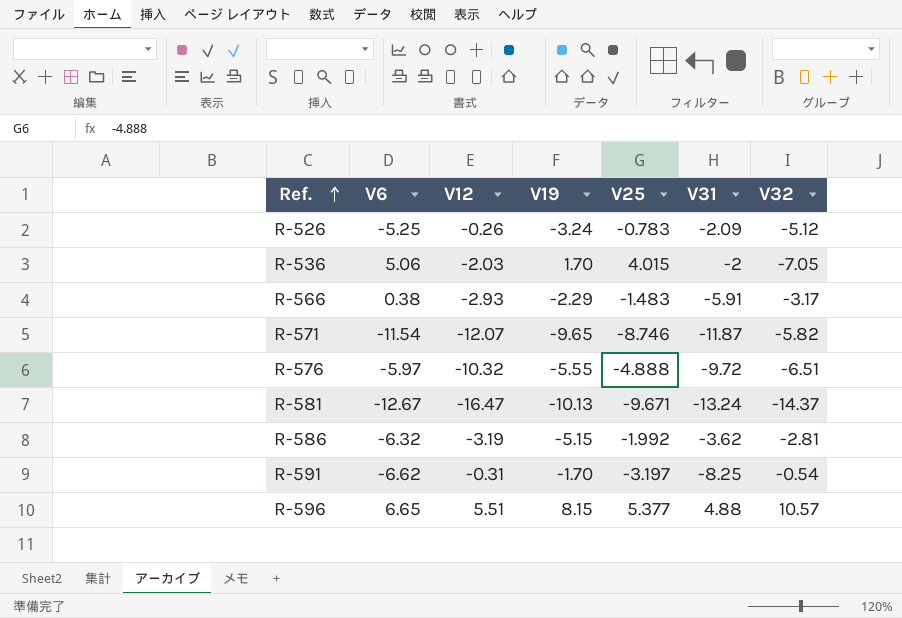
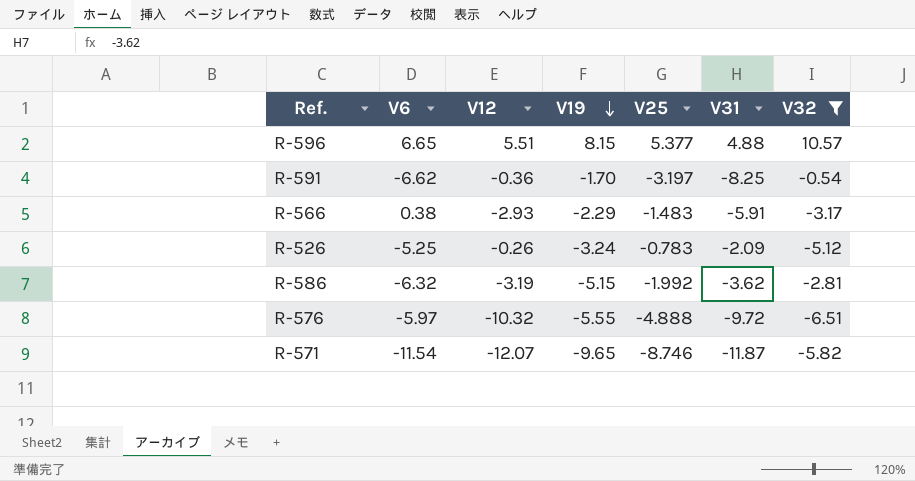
filter: none -> V32 >= -6.51
row order: Ref. ascending -> V19 descending
R-591 | V12: -0.31 -> -0.36

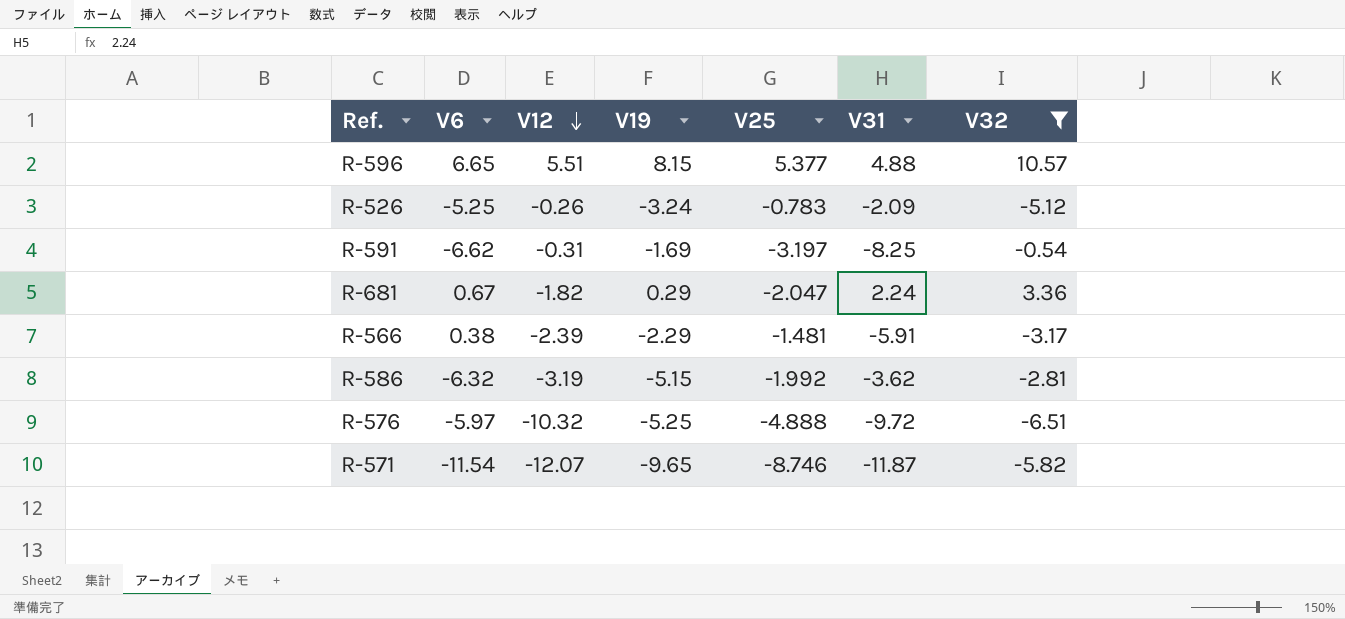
row order: V19 descending -> V12 descending
R-591 | V12: -0.36 -> -0.31
R-591 | V19: -1.70 -> -1.69
row R-681: none -> 0.67 | -1.82 | 0.29 | -2.047 | 2.24 | 3.36
R-566 | V12: -2.93 -> -2.39
R-566 | V25: -1.483 -> -1.481
R-576 | V19: -5.55 -> -5.25

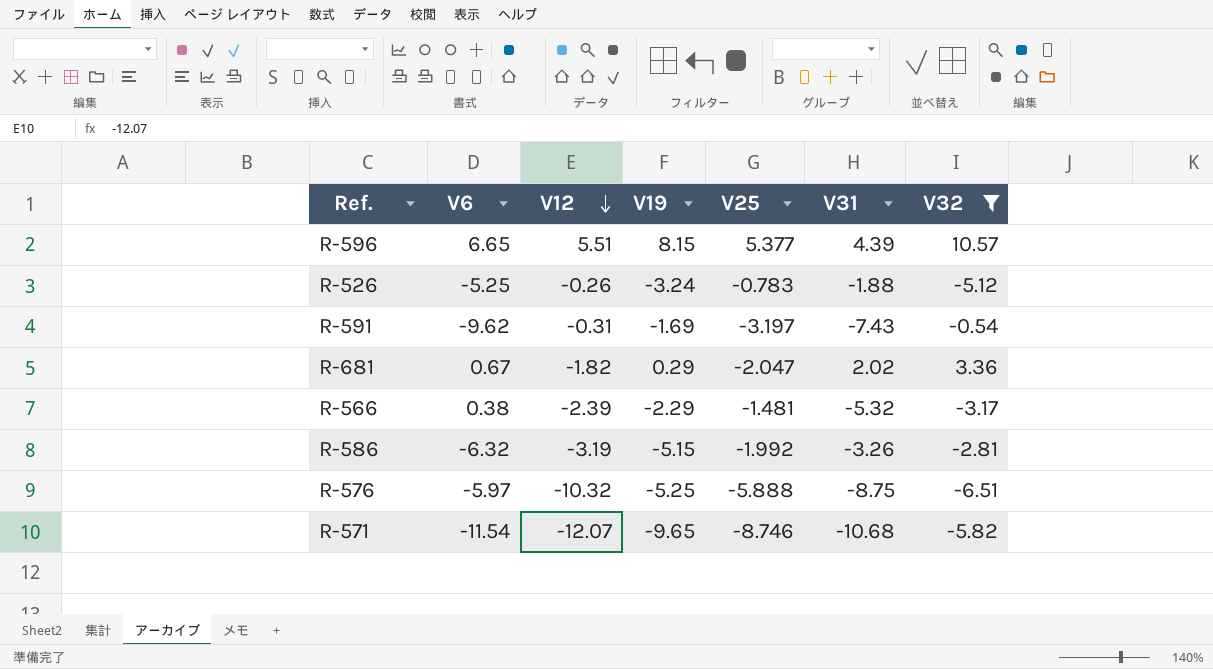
R-596 | V31: 4.88 -> 4.39
R-526 | V31: -2.09 -> -1.88
R-591 | V6: -6.62 -> -9.62
R-591 | V31: -8.25 -> -7.43
R-681 | V31: 2.24 -> 2.02
R-566 | V31: -5.91 -> -5.32
R-586 | V31: -3.62 -> -3.26
R-576 | V25: -4.888 -> -5.888
R-576 | V31: -9.72 -> -8.75
R-571 | V31: -11.87 -> -10.68

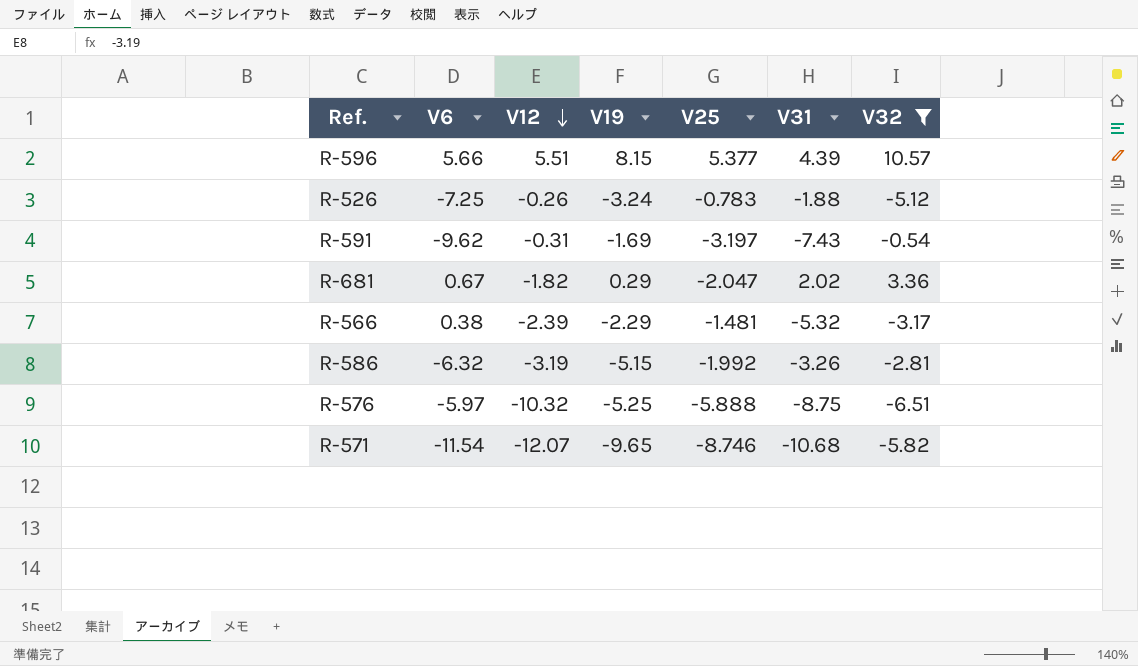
R-596 | V6: 6.65 -> 5.66
R-526 | V6: -5.25 -> -7.25

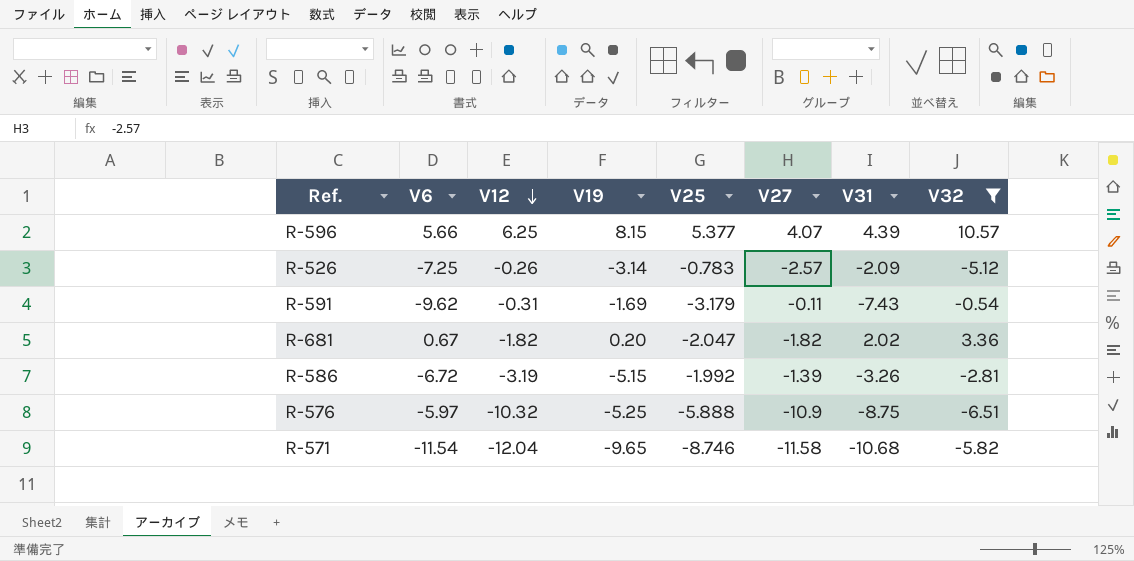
column V27 | position: none -> 6
row R-566: 0.38 | -2.39 | -2.29 | -1.481 | -5.32 | -3.17 -> none
R-596 | V12: 5.51 -> 6.25
R-526 | V19: -3.24 -> -3.14
R-526 | V31: -1.88 -> -2.09
R-591 | V25: -3.197 -> -3.179
R-681 | V19: 0.29 -> 0.20
R-586 | V6: -6.32 -> -6.72
R-571 | V12: -12.07 -> -12.04

